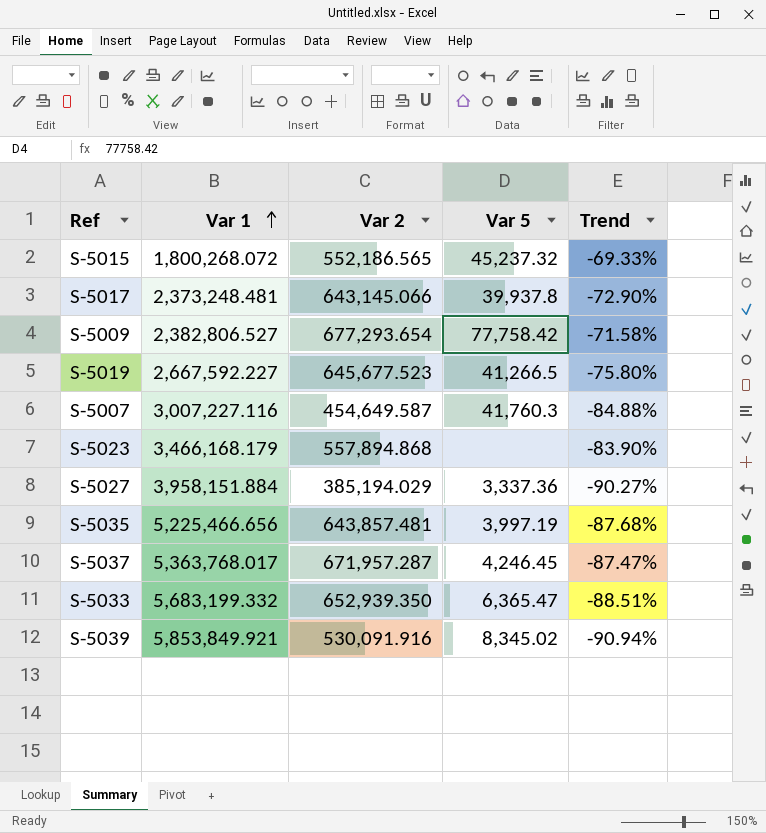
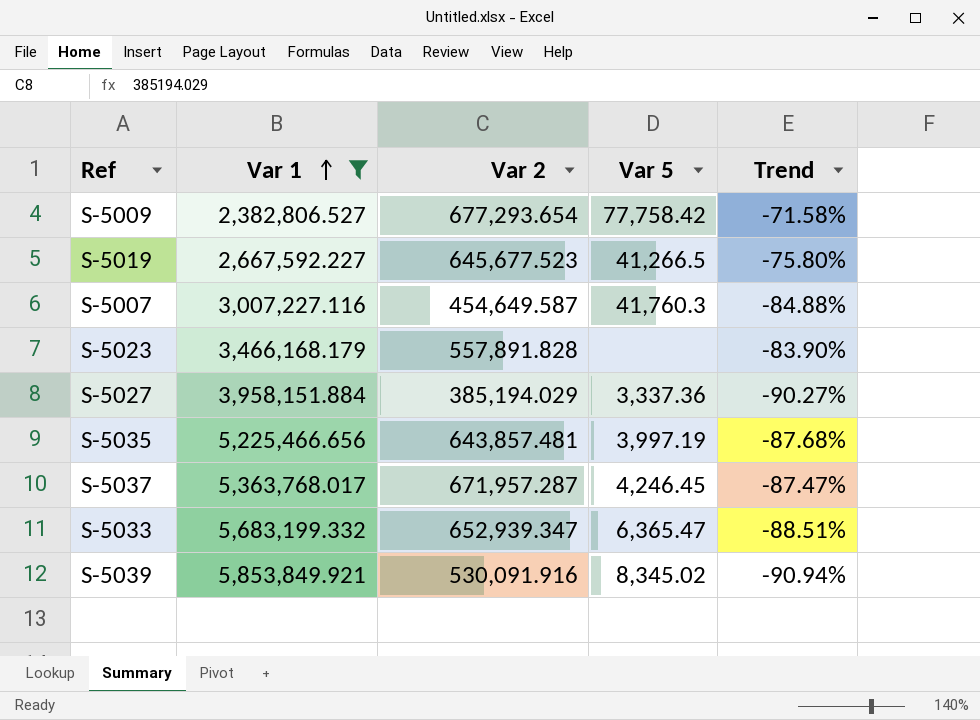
filter: none -> Var 1 >= 2,382,806.527
S-5023 | Var 2: 557,894.868 -> 557,891.828
S-5033 | Var 2: 652,939.350 -> 652,939.347

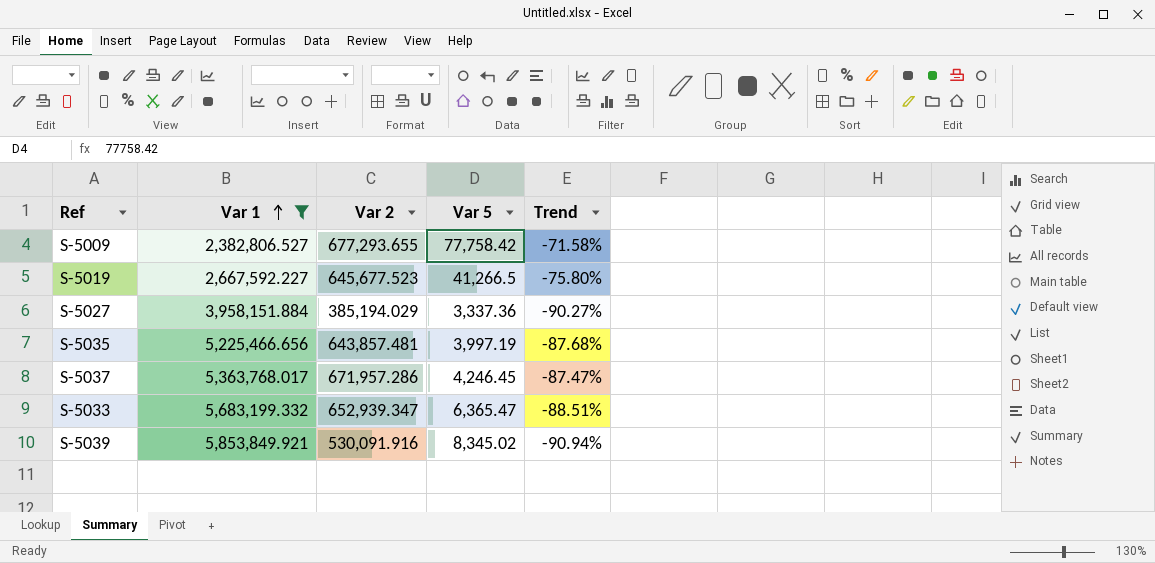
row S-5007: 3,007,227.116 | 454,649.587 | 41,760.3 | -84.88% -> none
row S-5023: 3,466,168.179 | 557,891.828 | none | -83.90% -> none
S-5009 | Var 2: 677,293.654 -> 677,293.655
S-5037 | Var 2: 671,957.287 -> 671,957.286

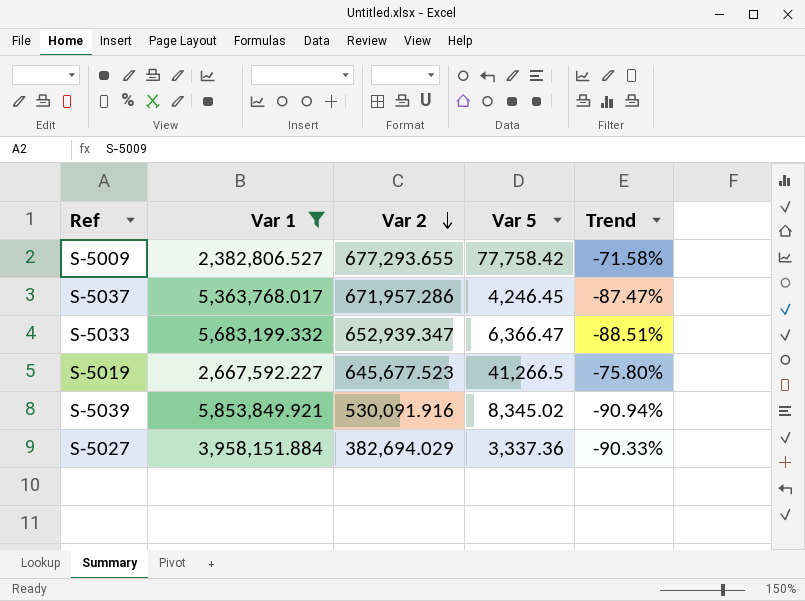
row order: Var 1 ascending -> Var 2 descending
row S-5035: 5,225,466.656 | 643,857.481 | 3,997.19 | -87.68% -> none
S-5033 | Var 5: 6,365.47 -> 6,366.47
S-5027 | Var 2: 385,194.029 -> 382,694.029
S-5027 | Trend: -90.27% -> -90.33%

